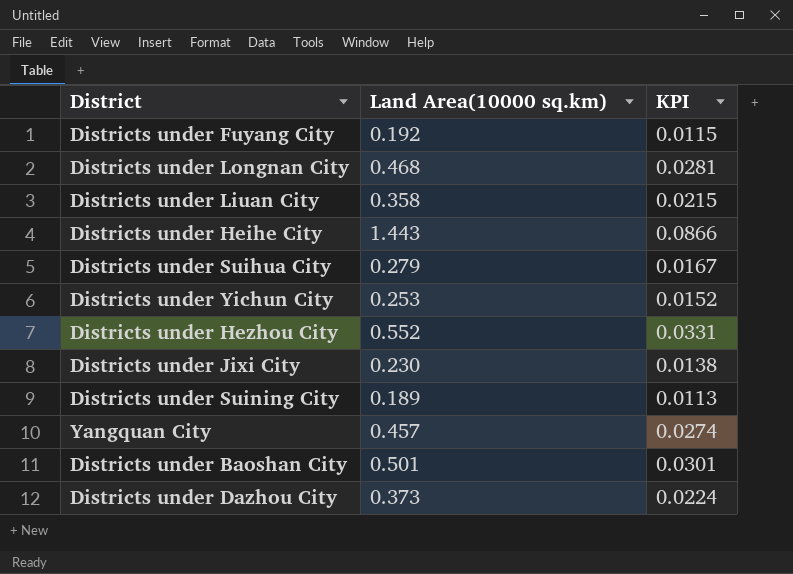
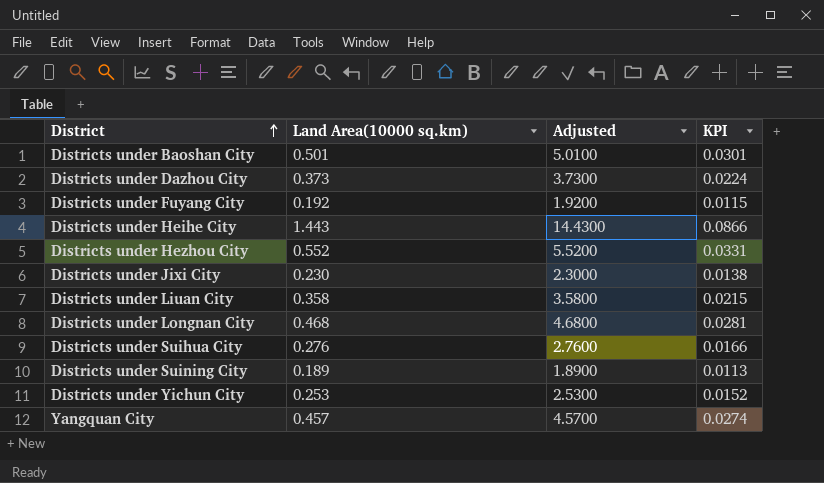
row order: none -> District ascending
column Adjusted | formula: none -> [Land Area(10000 sq.km)] * 10
Districts under Suihua City | Land Area(10000 sq.km): 0.279 -> 0.276
Districts under Suihua City | KPI: 0.0167 -> 0.0166

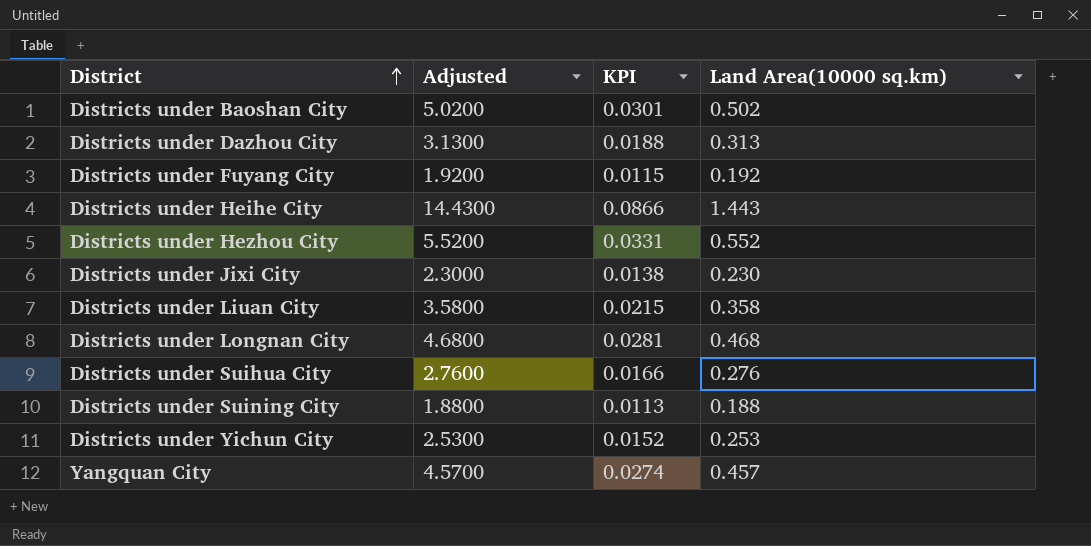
column Land Area(10000 sq.km) | position: 2 -> 4
Districts under Baoshan City | Adjusted: 5.0100 -> 5.0200
Districts under Baoshan City | Land Area(10000 sq.km): 0.501 -> 0.502
Districts under Dazhou City | Adjusted: 3.7300 -> 3.1300
Districts under Dazhou City | KPI: 0.0224 -> 0.0188
Districts under Dazhou City | Land Area(10000 sq.km): 0.373 -> 0.313
Districts under Suining City | Adjusted: 1.8900 -> 1.8800
Districts under Suining City | Land Area(10000 sq.km): 0.189 -> 0.188

